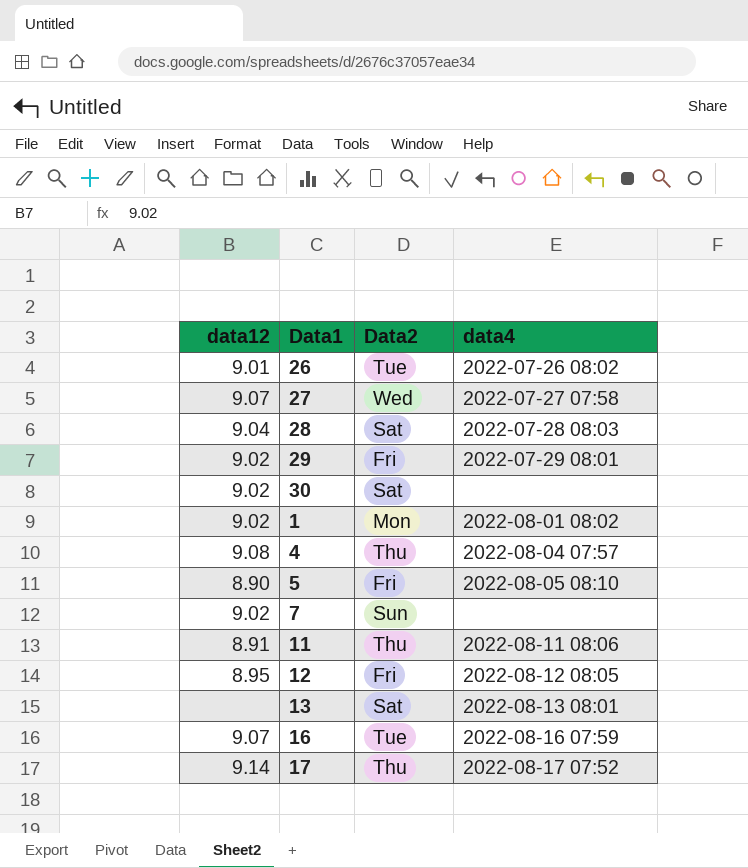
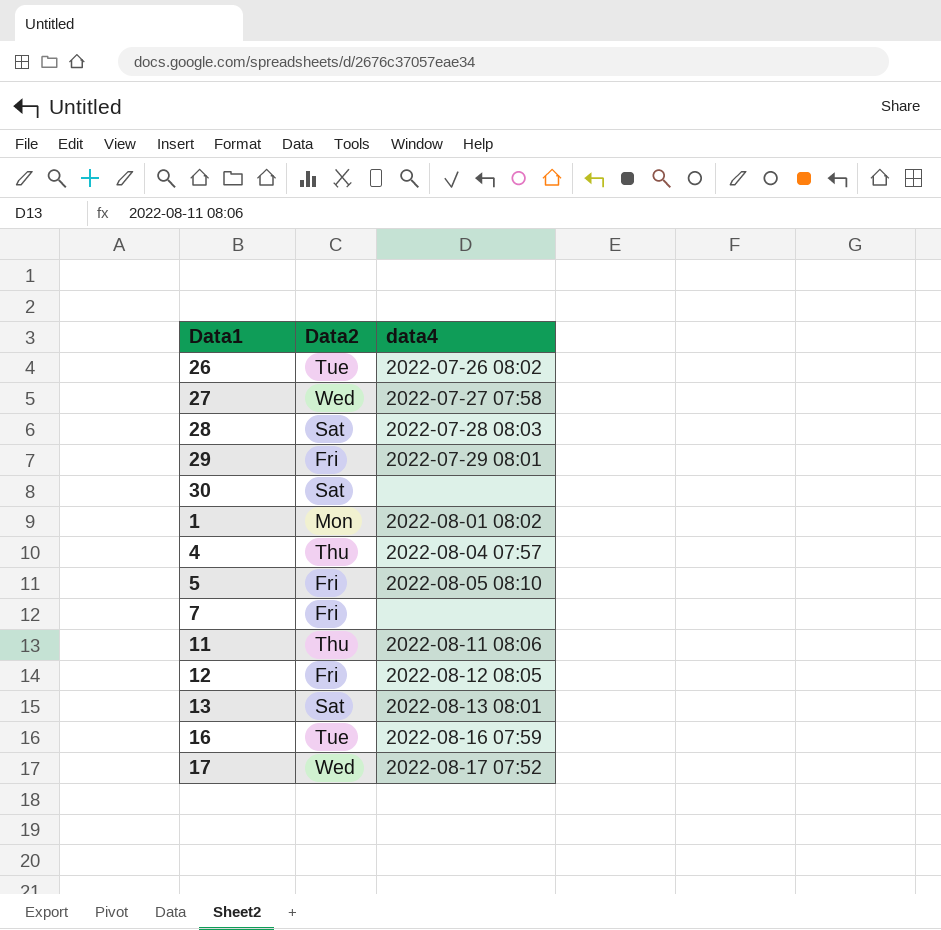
column data12 | position: 1 -> none
7 | Data2: Sun -> Fri
17 | Data2: Thu -> Wed

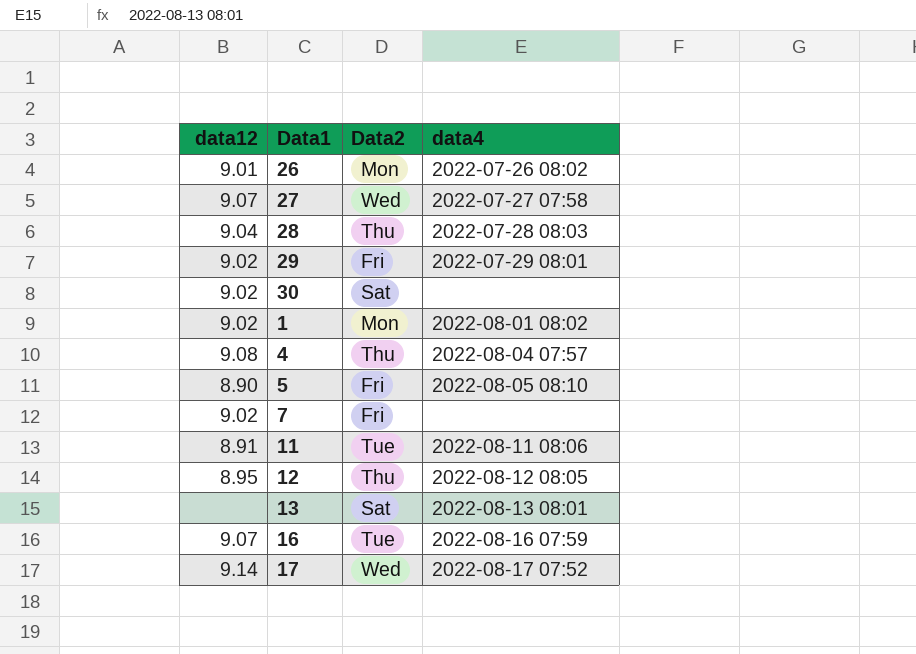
column data12 | position: none -> 1
26 | Data2: Tue -> Mon
28 | Data2: Sat -> Thu
11 | Data2: Thu -> Tue
12 | Data2: Fri -> Thu

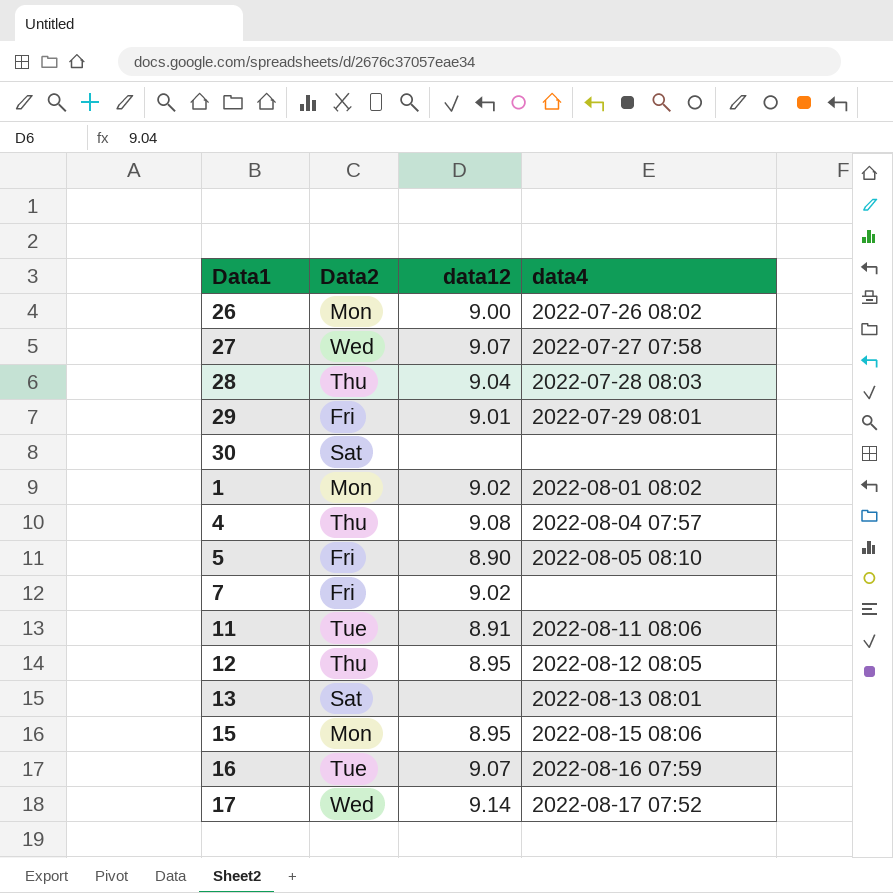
column data12 | position: 1 -> 3
26 | data12: 9.01 -> 9.00
29 | data12: 9.02 -> 9.01
30 | data12: 9.02 -> none
row 15: none -> Mon | 8.95 | 2022-08-15 08:06

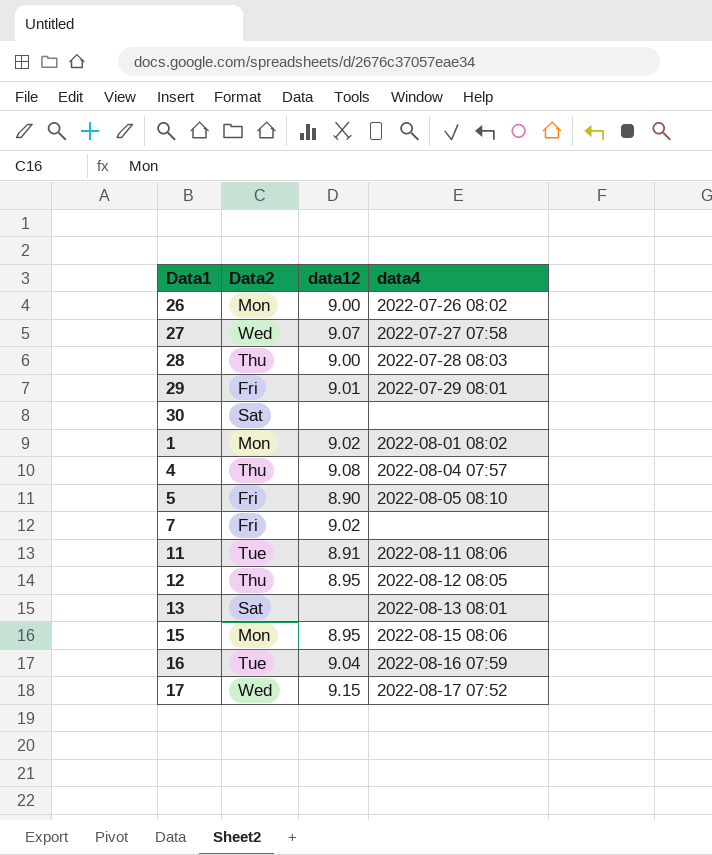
28 | data12: 9.04 -> 9.00
16 | data12: 9.07 -> 9.04
17 | data12: 9.14 -> 9.15

